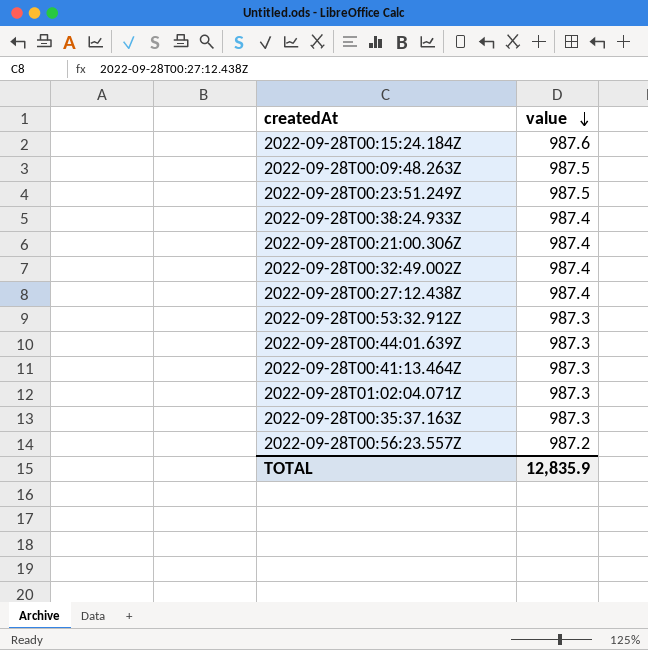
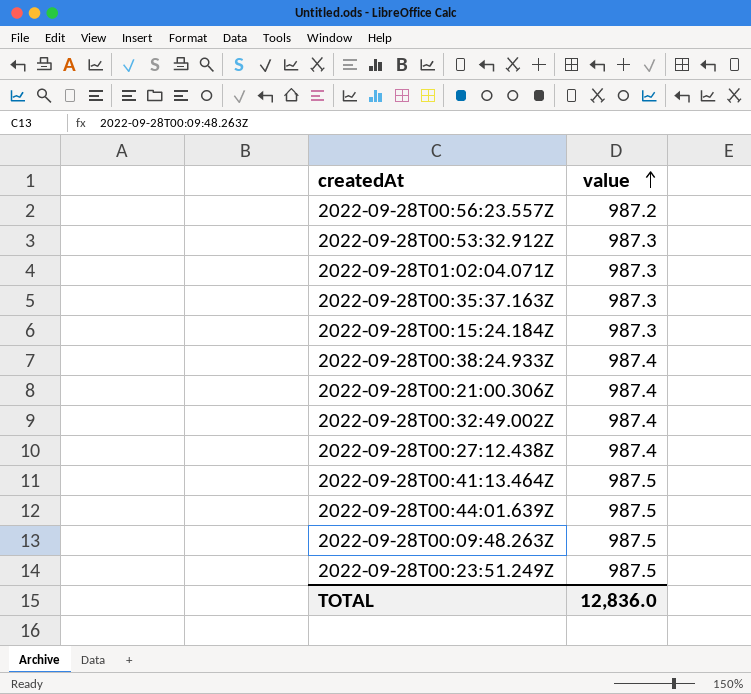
row order: value descending -> value ascending
2022-09-28T00:15:24.184Z | value: 987.6 -> 987.3
2022-09-28T00:41:13.464Z | value: 987.3 -> 987.5
2022-09-28T00:44:01.639Z | value: 987.3 -> 987.5
TOTAL | value: 12,835.9 -> 12,836.0

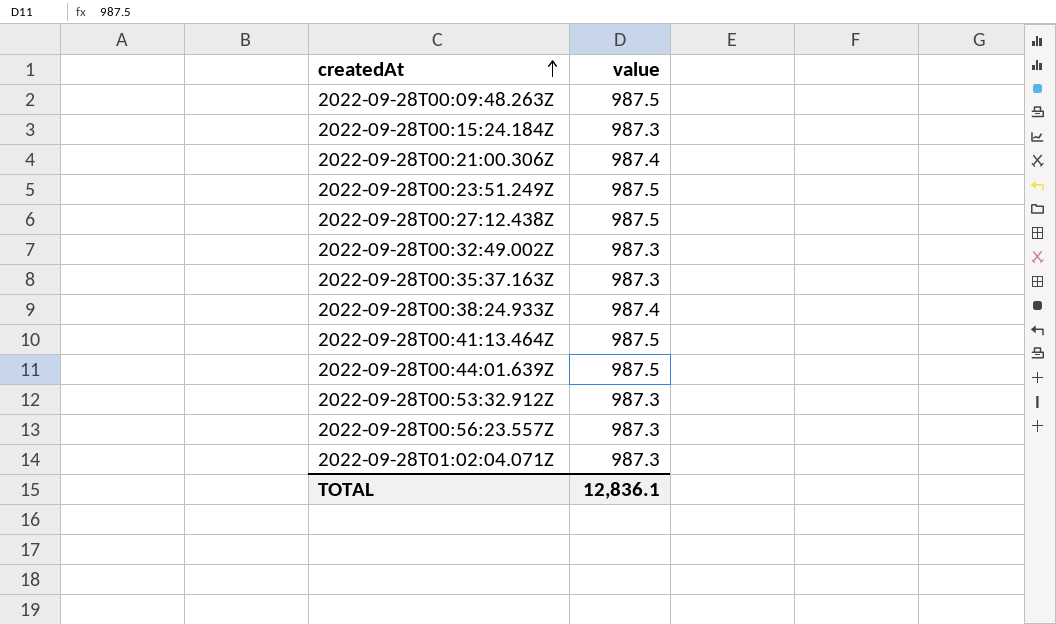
row order: value ascending -> createdAt ascending
2022-09-28T00:27:12.438Z | value: 987.4 -> 987.5
2022-09-28T00:32:49.002Z | value: 987.4 -> 987.3
2022-09-28T00:56:23.557Z | value: 987.2 -> 987.3
TOTAL | value: 12,836.0 -> 12,836.1

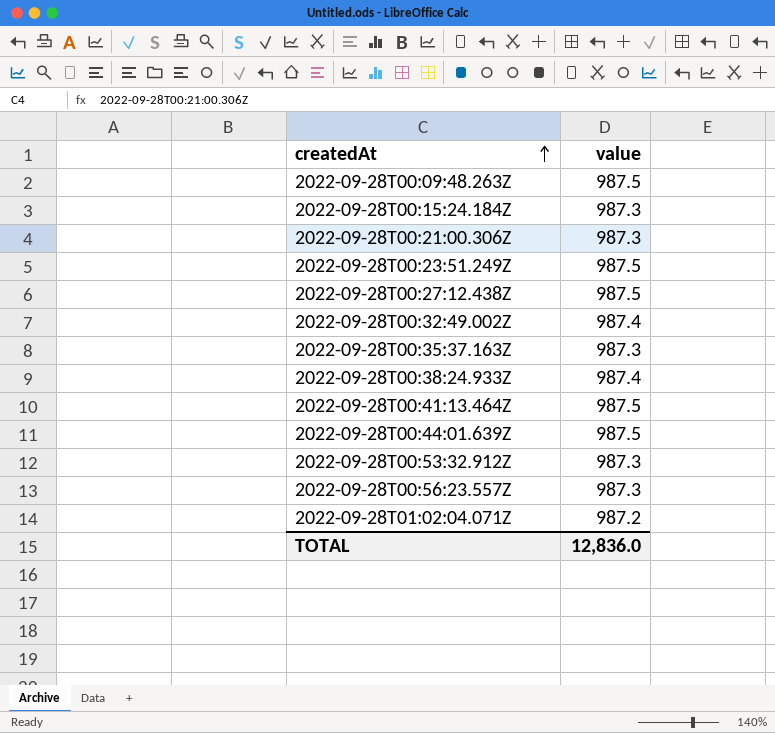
2022-09-28T00:21:00.306Z | value: 987.4 -> 987.3
2022-09-28T00:32:49.002Z | value: 987.3 -> 987.4
2022-09-28T01:02:04.071Z | value: 987.3 -> 987.2
TOTAL | value: 12,836.1 -> 12,836.0

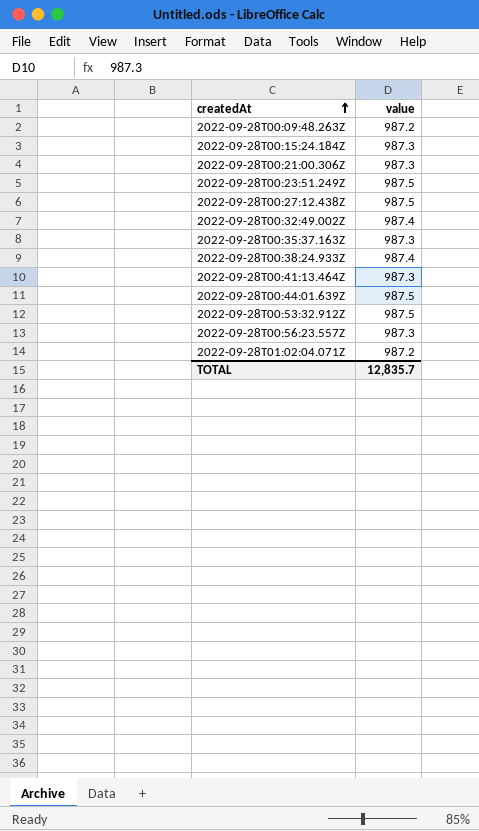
2022-09-28T00:09:48.263Z | value: 987.5 -> 987.2
2022-09-28T00:41:13.464Z | value: 987.5 -> 987.3
2022-09-28T00:53:32.912Z | value: 987.3 -> 987.5
TOTAL | value: 12,836.0 -> 12,835.7

